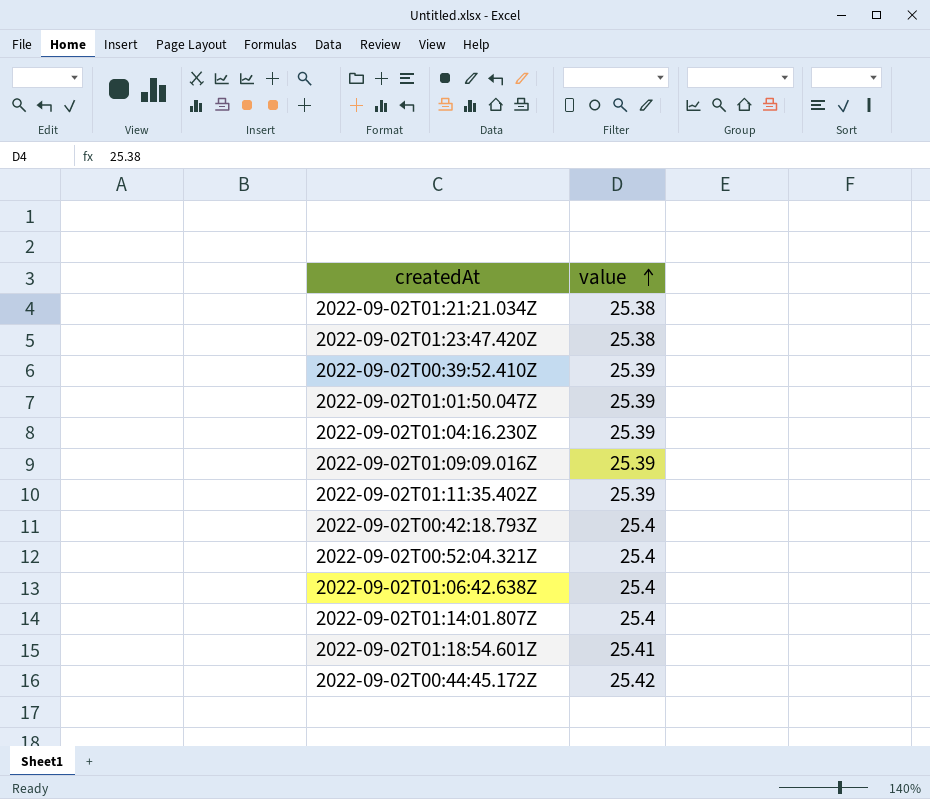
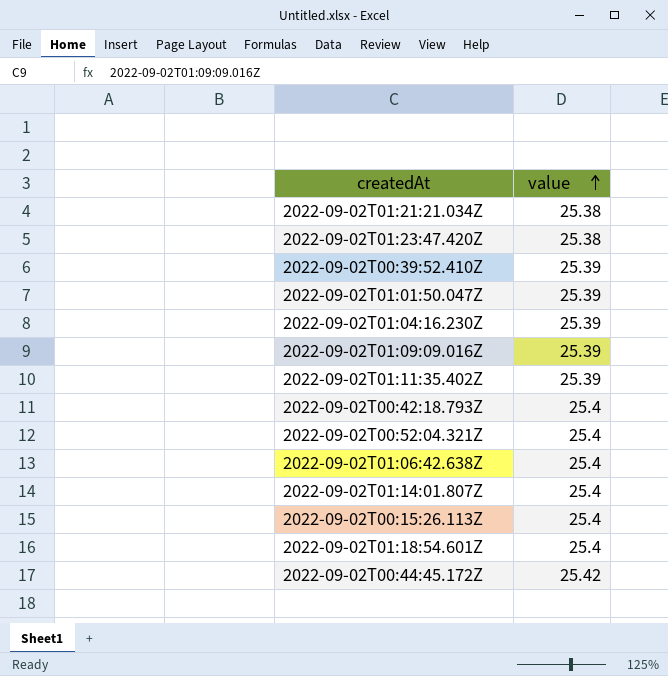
row 2022-09-02T00:15:26.113Z: none -> 25.4
2022-09-02T01:18:54.601Z | value: 25.41 -> 25.4

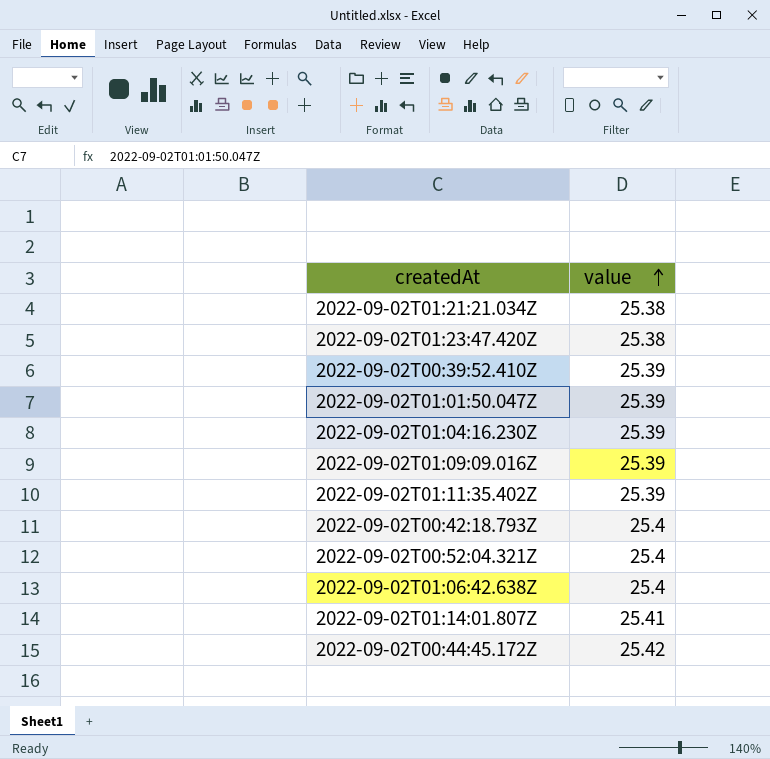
row 2022-09-02T00:15:26.113Z: 25.4 -> none
row 2022-09-02T01:18:54.601Z: 25.4 -> none
2022-09-02T01:14:01.807Z | value: 25.4 -> 25.41

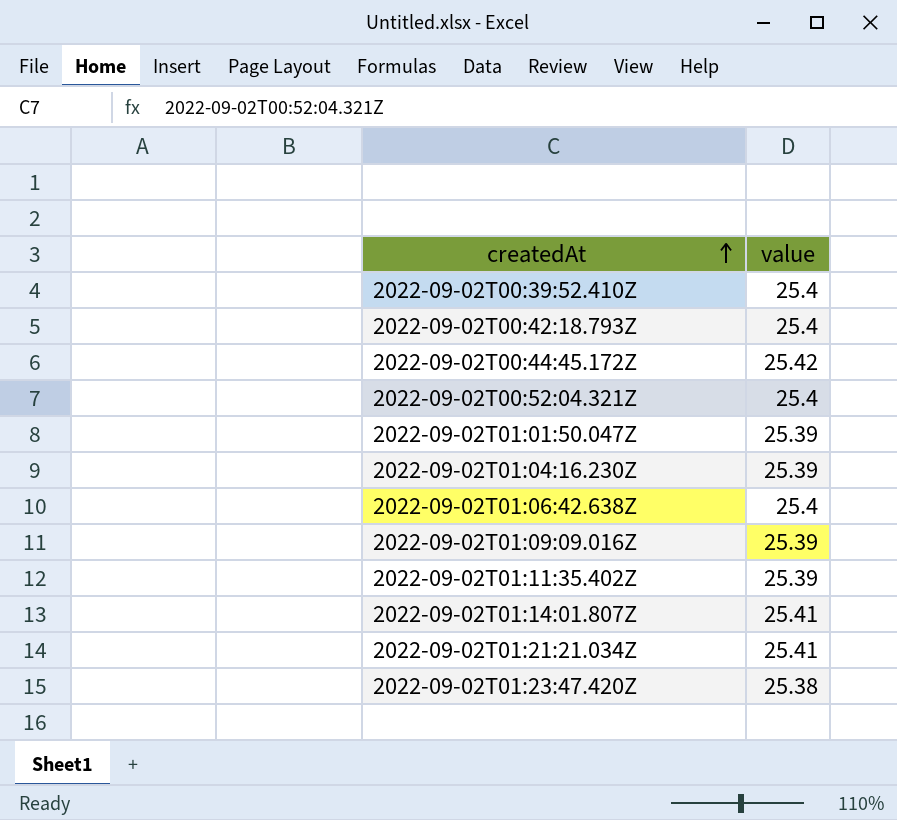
row order: value ascending -> createdAt ascending
2022-09-02T00:39:52.410Z | value: 25.39 -> 25.4
2022-09-02T01:21:21.034Z | value: 25.38 -> 25.41

